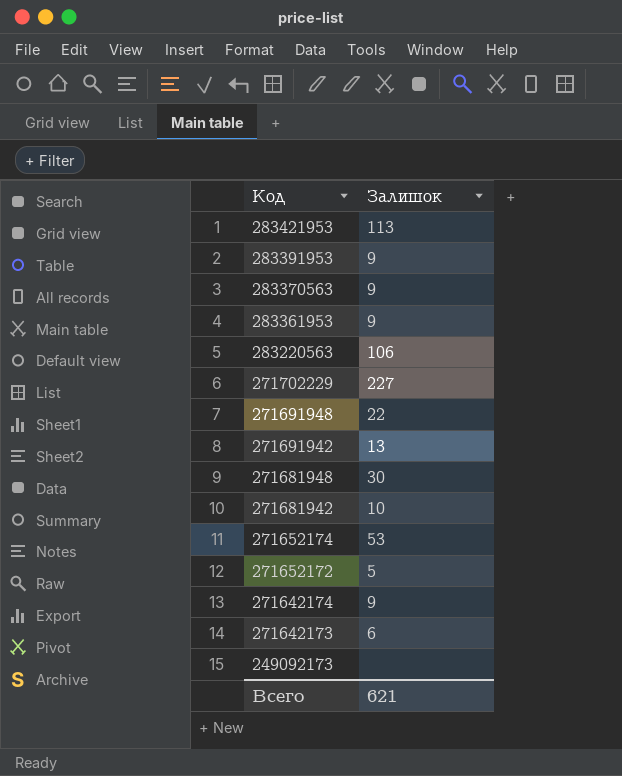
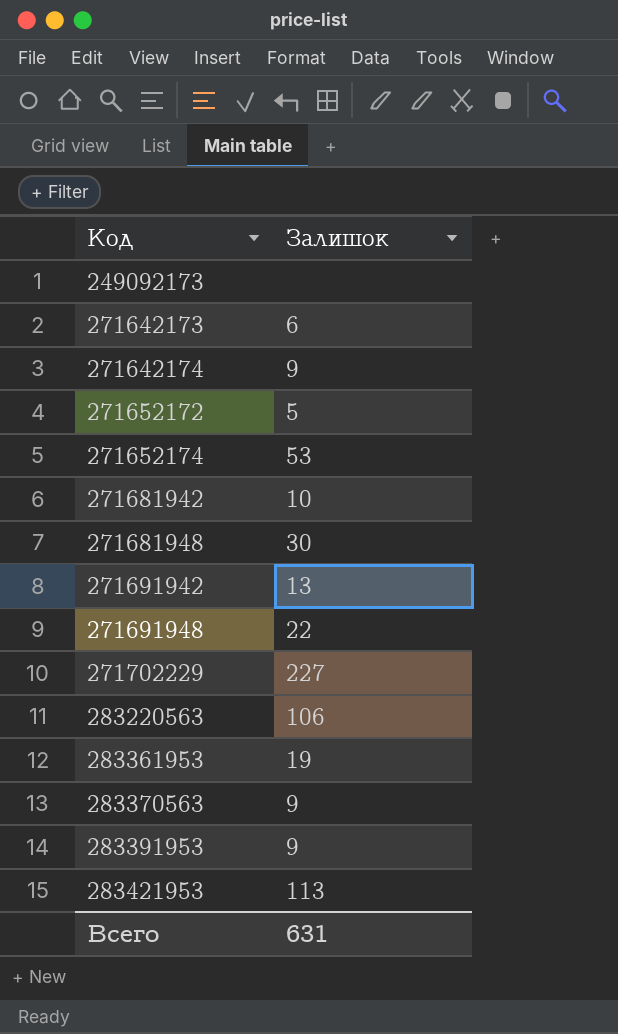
row order: Код descending -> Код ascending
283361953 | Залишок: 9 -> 19
Всего | Залишок: 621 -> 631

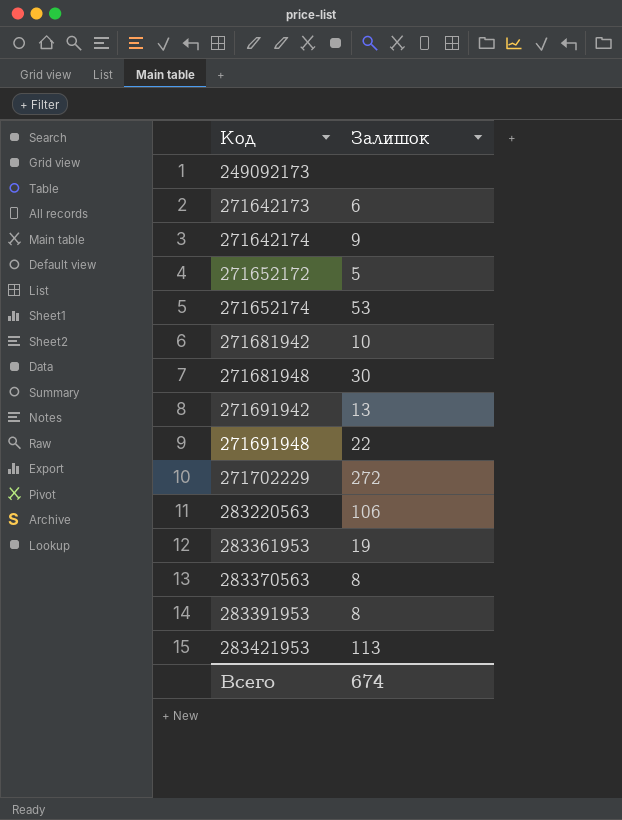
271702229 | Залишок: 227 -> 272
283370563 | Залишок: 9 -> 8
283391953 | Залишок: 9 -> 8
Всего | Залишок: 631 -> 674

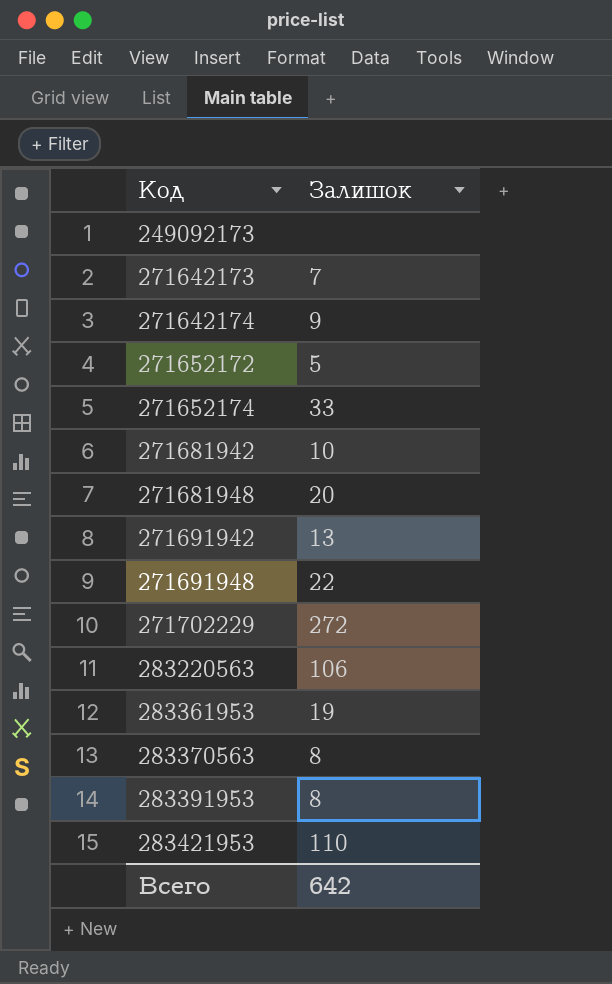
271642173 | Залишок: 6 -> 7
271652174 | Залишок: 53 -> 33
271681948 | Залишок: 30 -> 20
283421953 | Залишок: 113 -> 110
Всего | Залишок: 674 -> 642

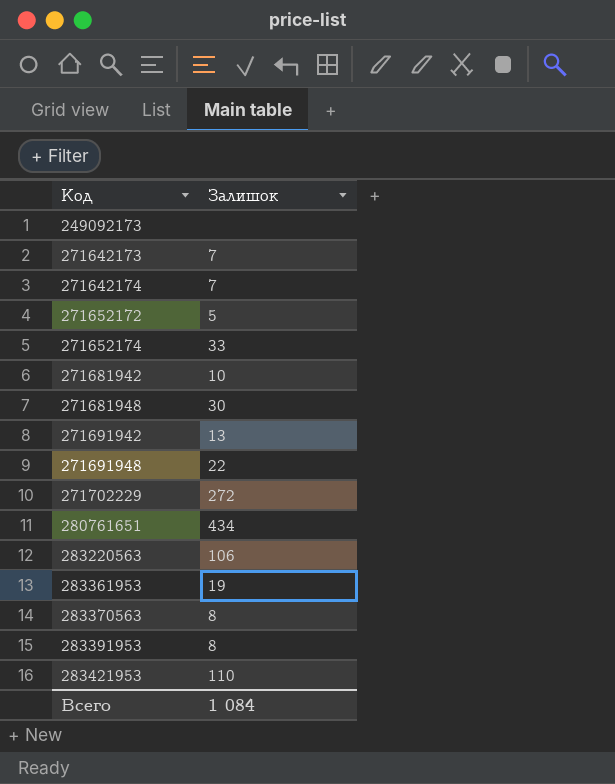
271642174 | Залишок: 9 -> 7
271681948 | Залишок: 20 -> 30
row 280761651: none -> 434
Всего | Залишок: 642 -> 1 084

